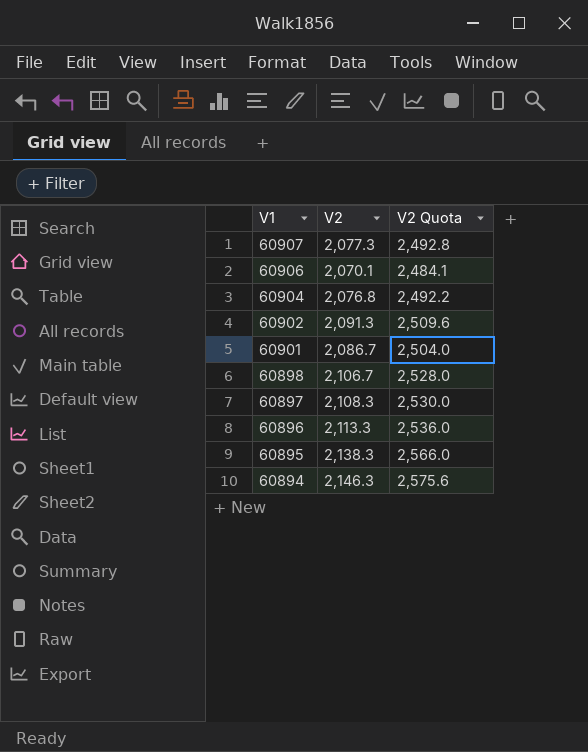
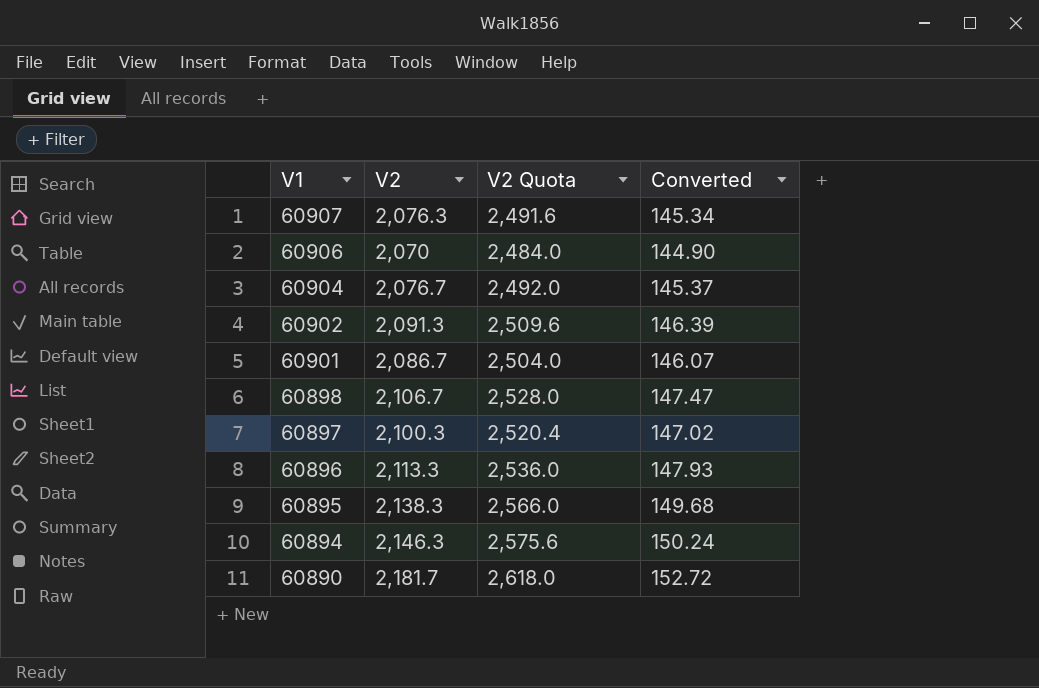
column Converted | formula: none -> [V2] * 0.07
60907 | V2: 2,077.3 -> 2,076.3
60907 | V2 Quota: 2,492.8 -> 2,491.6
60906 | V2: 2,070.1 -> 2,070
60906 | V2 Quota: 2,484.1 -> 2,484.0
60904 | V2: 2,076.8 -> 2,076.7
60904 | V2 Quota: 2,492.2 -> 2,492.0
60897 | V2: 2,108.3 -> 2,100.3
60897 | V2 Quota: 2,530.0 -> 2,520.4
row 60890: none -> 2,181.7 | 2,618.0 | 152.72

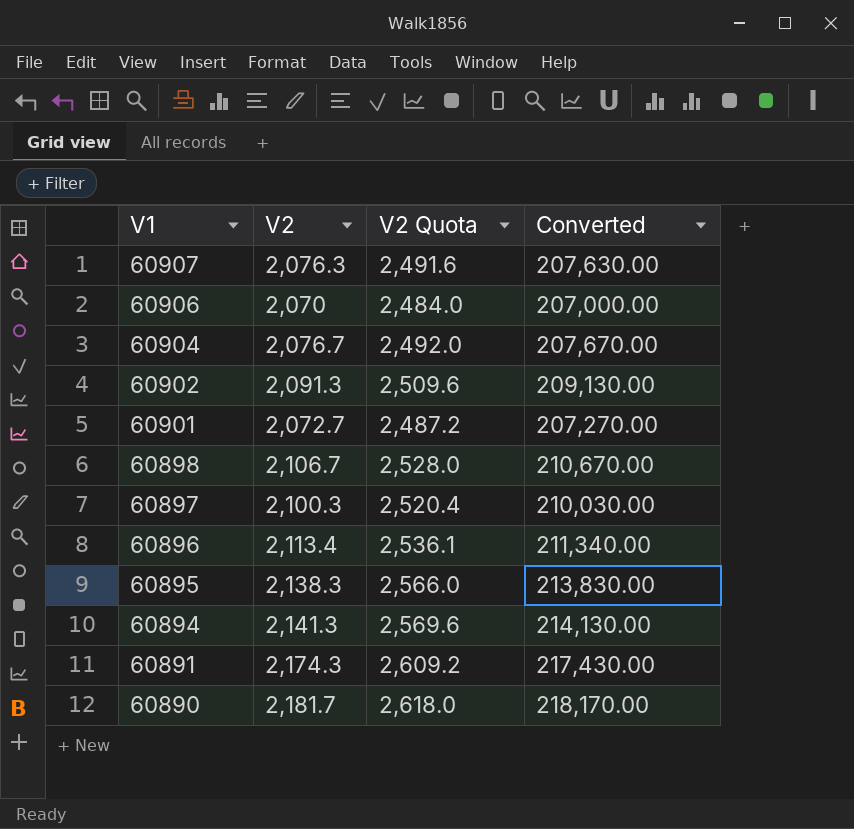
column Converted | formula: [V2] * 0.07 -> [V2] * 100
60901 | V2: 2,086.7 -> 2,072.7
60901 | V2 Quota: 2,504.0 -> 2,487.2
60896 | V2: 2,113.3 -> 2,113.4
60896 | V2 Quota: 2,536.0 -> 2,536.1
60894 | V2: 2,146.3 -> 2,141.3
60894 | V2 Quota: 2,575.6 -> 2,569.6
row 60891: none -> 2,174.3 | 2,609.2 | 217,430.00

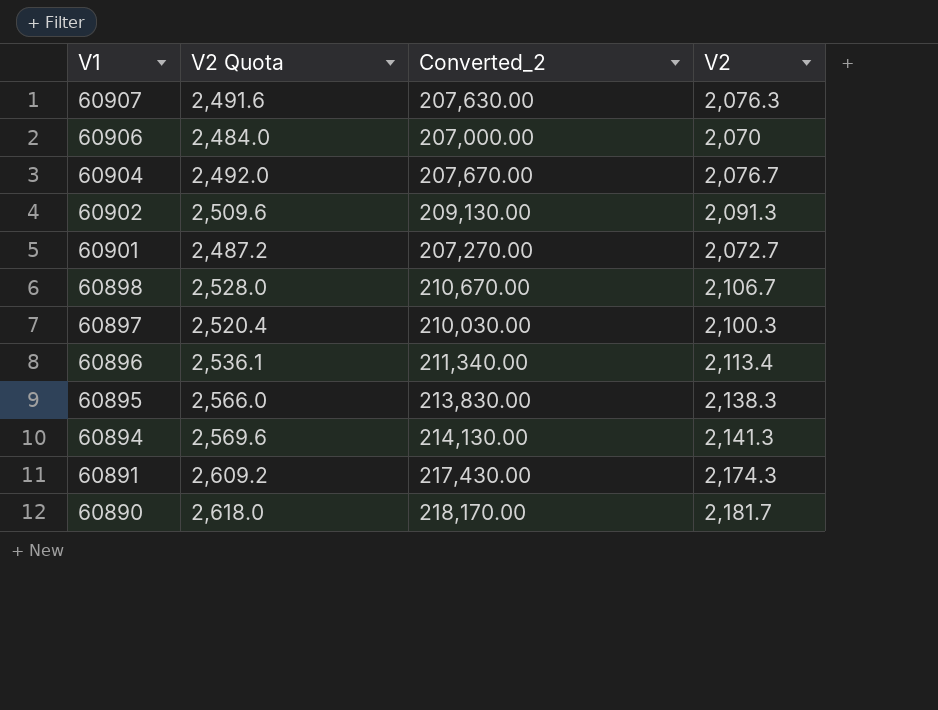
column name: Converted -> Converted_2
column V2 | position: 2 -> 4

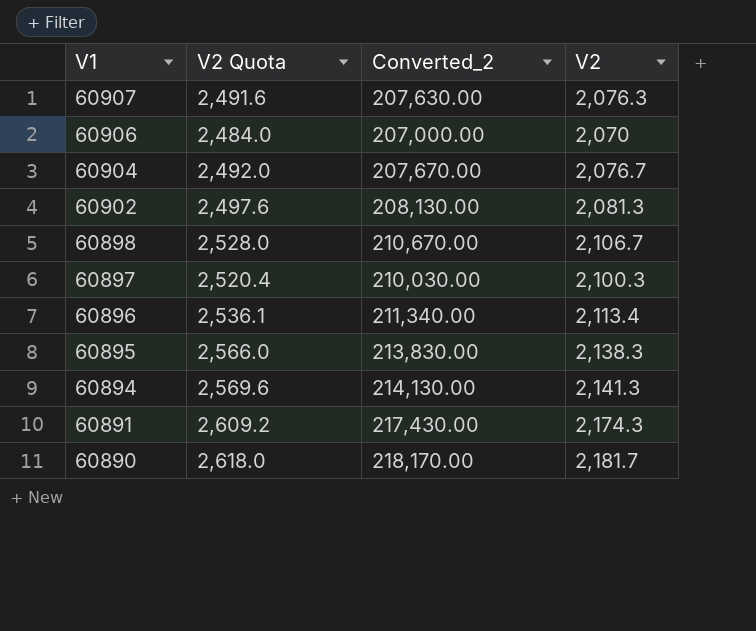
row 60901: 2,487.2 | 207,270.00 | 2,072.7 -> none
60902 | V2 Quota: 2,509.6 -> 2,497.6
60902 | Converted_2: 209,130.00 -> 208,130.00
60902 | V2: 2,091.3 -> 2,081.3

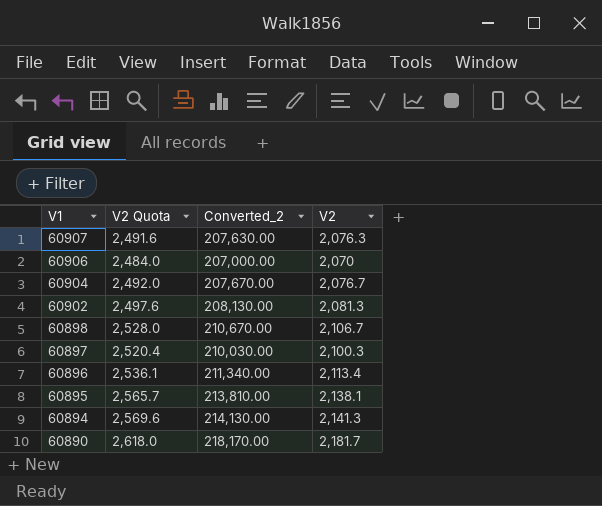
row 60891: 2,609.2 | 217,430.00 | 2,174.3 -> none
60895 | V2 Quota: 2,566.0 -> 2,565.7
60895 | Converted_2: 213,830.00 -> 213,810.00
60895 | V2: 2,138.3 -> 2,138.1

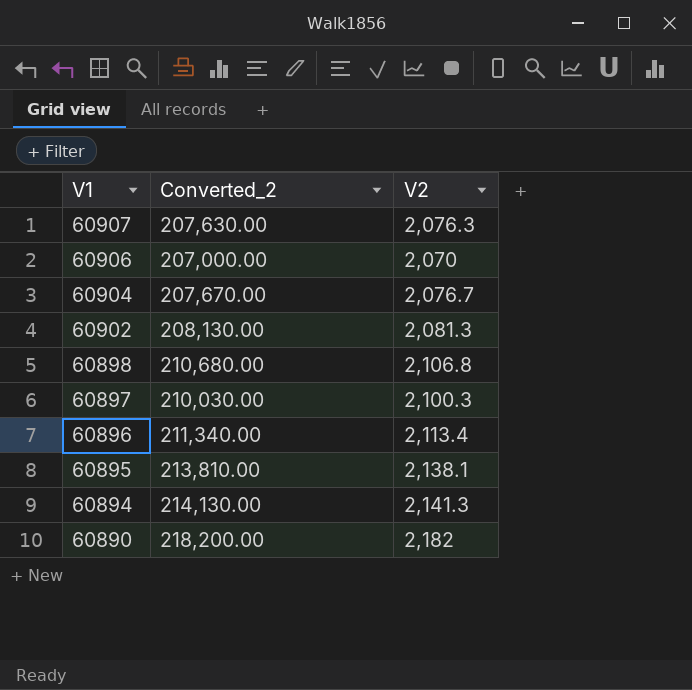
column V2 Quota | formula: [V2] * 1.2 -> none
60898 | Converted_2: 210,670.00 -> 210,680.00
60898 | V2: 2,106.7 -> 2,106.8
60890 | Converted_2: 218,170.00 -> 218,200.00
60890 | V2: 2,181.7 -> 2,182

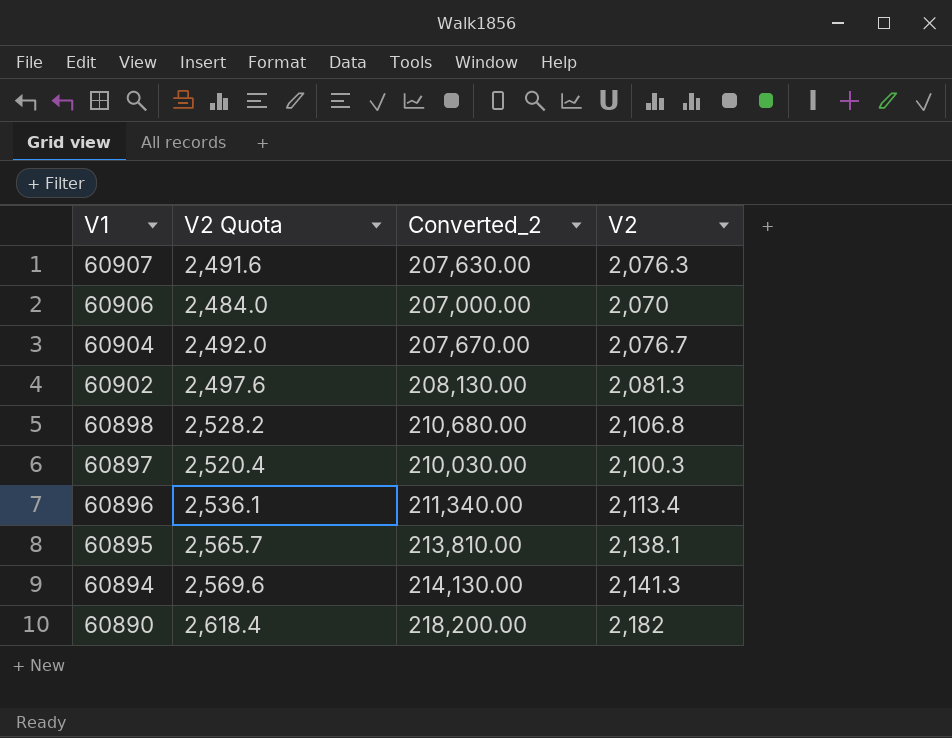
column V2 Quota | formula: none -> [V2] * 1.2

